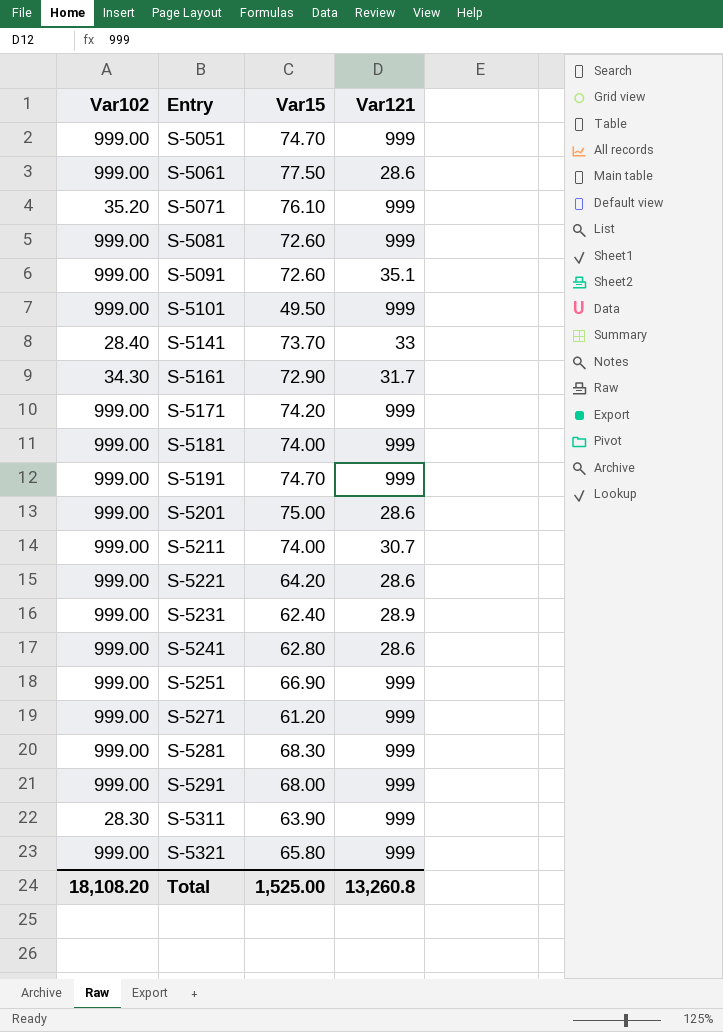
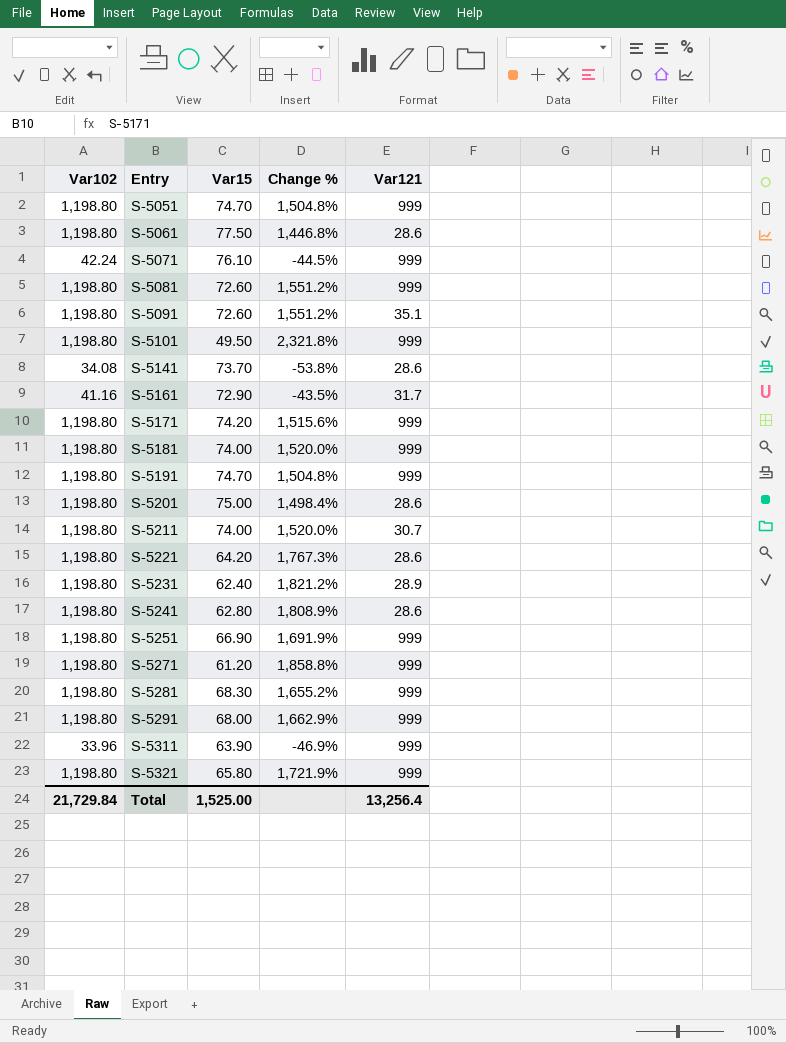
column Change % | formula: none -> ([Var102] - [Var15]) / [Var15]
S-5051 | Var102: 999.00 -> 1,198.80
S-5061 | Var102: 999.00 -> 1,198.80
S-5071 | Var102: 35.20 -> 42.24
S-5081 | Var102: 999.00 -> 1,198.80
S-5091 | Var102: 999.00 -> 1,198.80
S-5101 | Var102: 999.00 -> 1,198.80
S-5141 | Var102: 28.40 -> 34.08
S-5141 | Var121: 33 -> 28.6
S-5161 | Var102: 34.30 -> 41.16
S-5171 | Var102: 999.00 -> 1,198.80
S-5181 | Var102: 999.00 -> 1,198.80
S-5191 | Var102: 999.00 -> 1,198.80
S-5201 | Var102: 999.00 -> 1,198.80
S-5211 | Var102: 999.00 -> 1,198.80
S-5221 | Var102: 999.00 -> 1,198.80
S-5231 | Var102: 999.00 -> 1,198.80
S-5241 | Var102: 999.00 -> 1,198.80
S-5251 | Var102: 999.00 -> 1,198.80
S-5271 | Var102: 999.00 -> 1,198.80
S-5281 | Var102: 999.00 -> 1,198.80
S-5291 | Var102: 999.00 -> 1,198.80
S-5311 | Var102: 28.30 -> 33.96
S-5321 | Var102: 999.00 -> 1,198.80
Total | Var102: 18,108.20 -> 21,729.84
Total | Var121: 13,260.8 -> 13,256.4

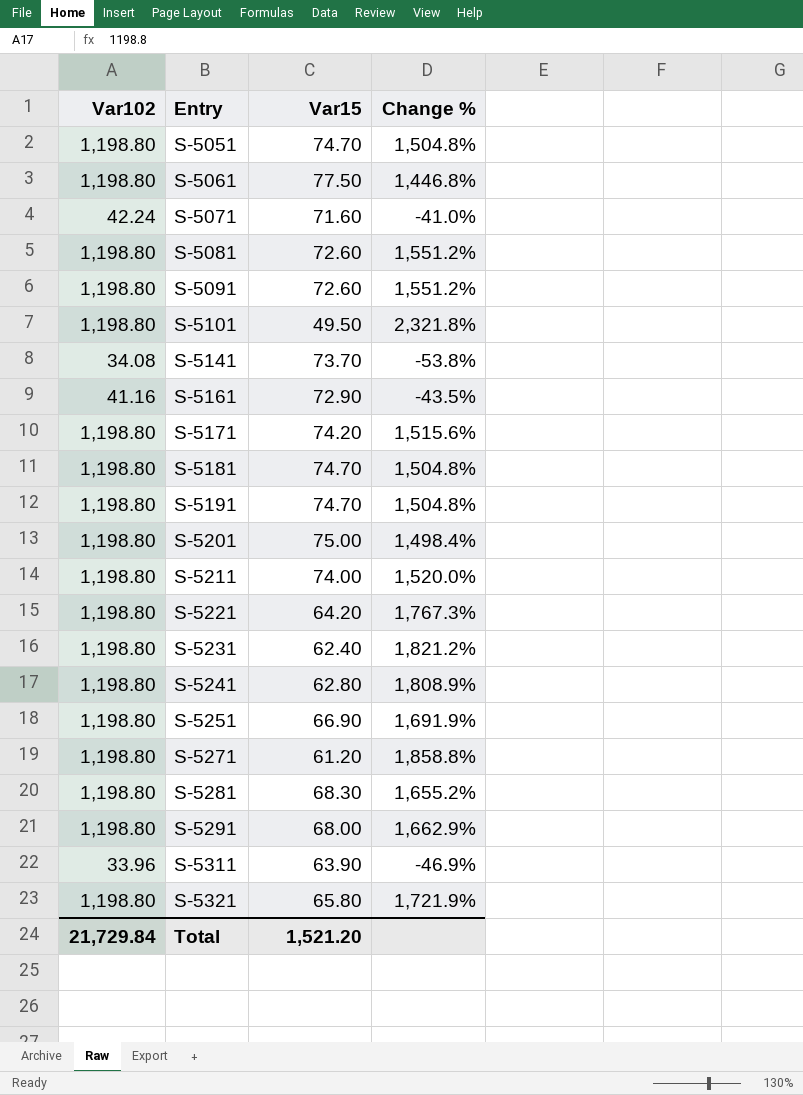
column Var121 | position: 5 -> none
S-5071 | Var15: 76.10 -> 71.60
S-5071 | Change %: -44.5% -> -41.0%
S-5181 | Var15: 74.00 -> 74.70
S-5181 | Change %: 1,520.0% -> 1,504.8%
Total | Var15: 1,525.00 -> 1,521.20

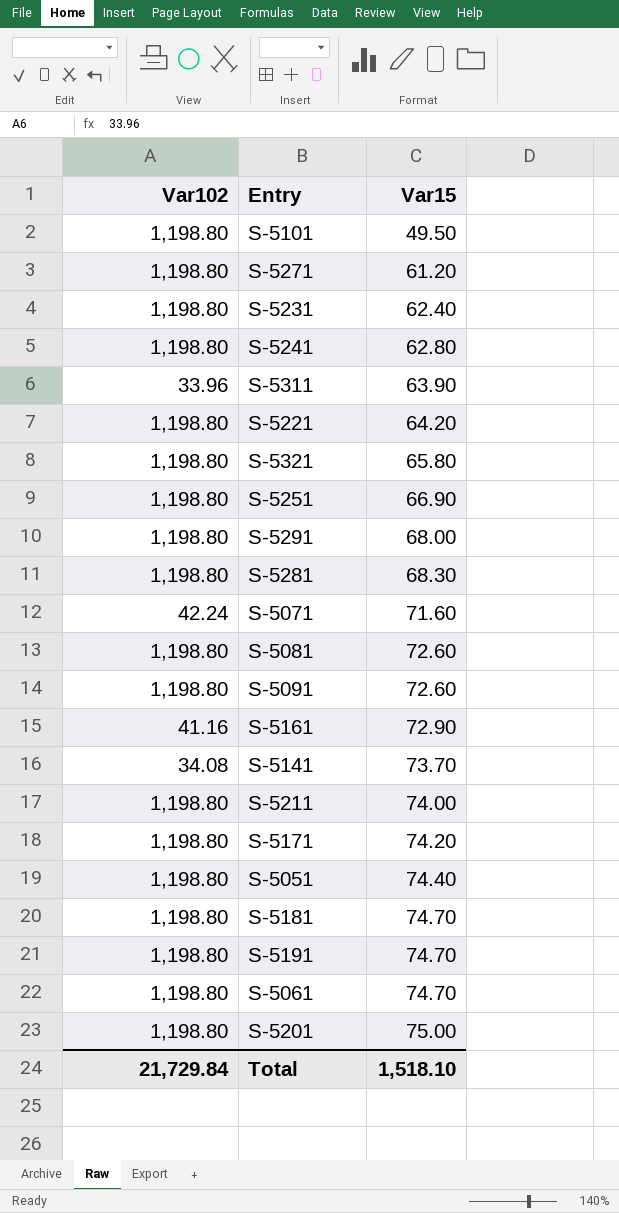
row order: Entry ascending -> Var15 ascending
column Change % | formula: ([Var102] - [Var15]) / [Var15] -> none
S-5051 | Var15: 74.70 -> 74.40
S-5061 | Var15: 77.50 -> 74.70
Total | Var15: 1,521.20 -> 1,518.10

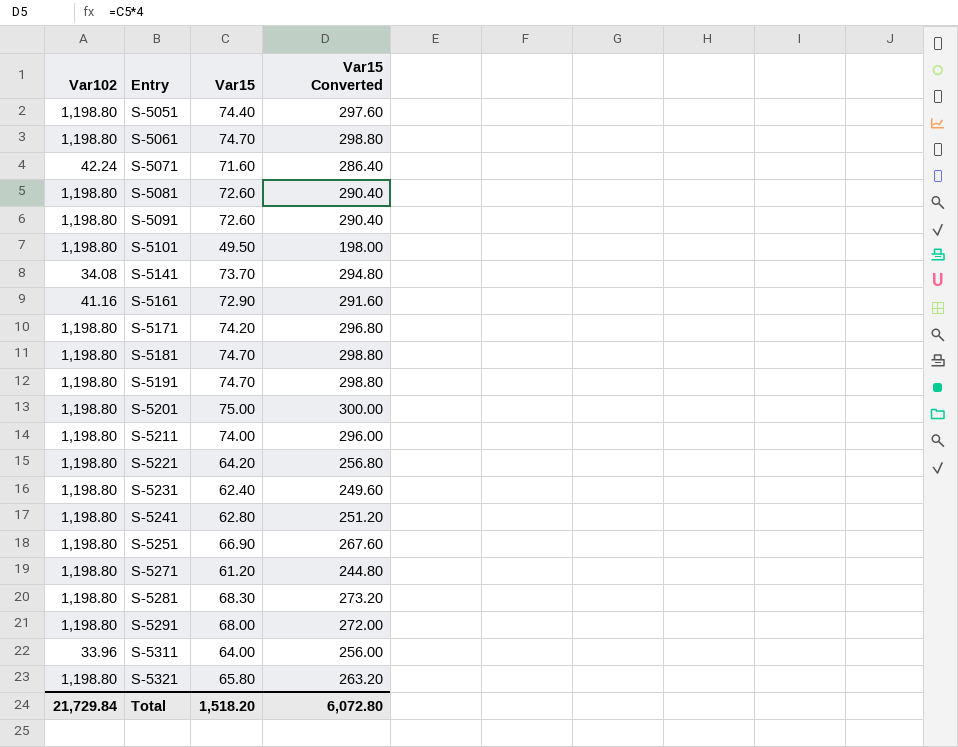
row order: Var15 ascending -> Entry ascending
column Var15 Converted | formula: none -> [Var15] * 4
S-5311 | Var15: 63.90 -> 64.00
Total | Var15: 1,518.10 -> 1,518.20

